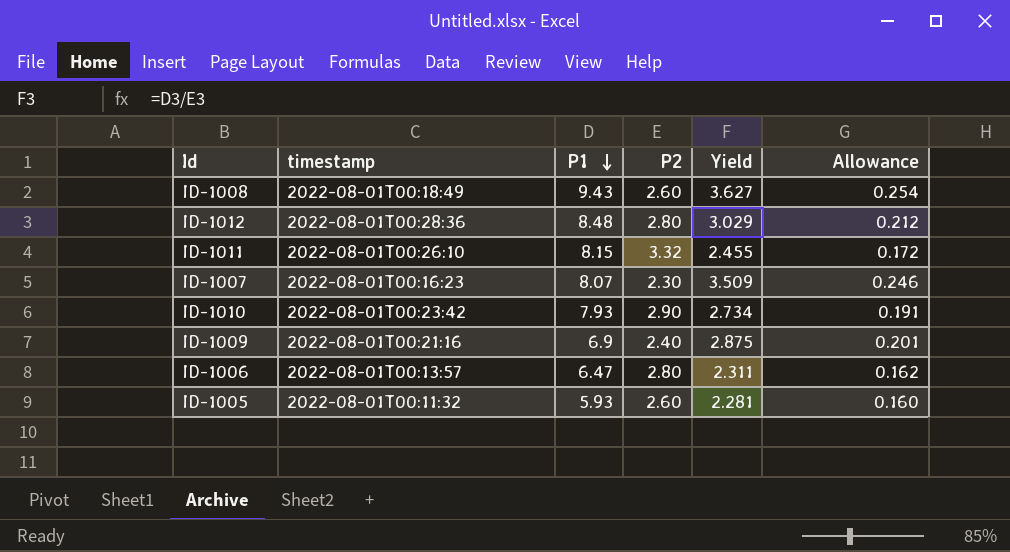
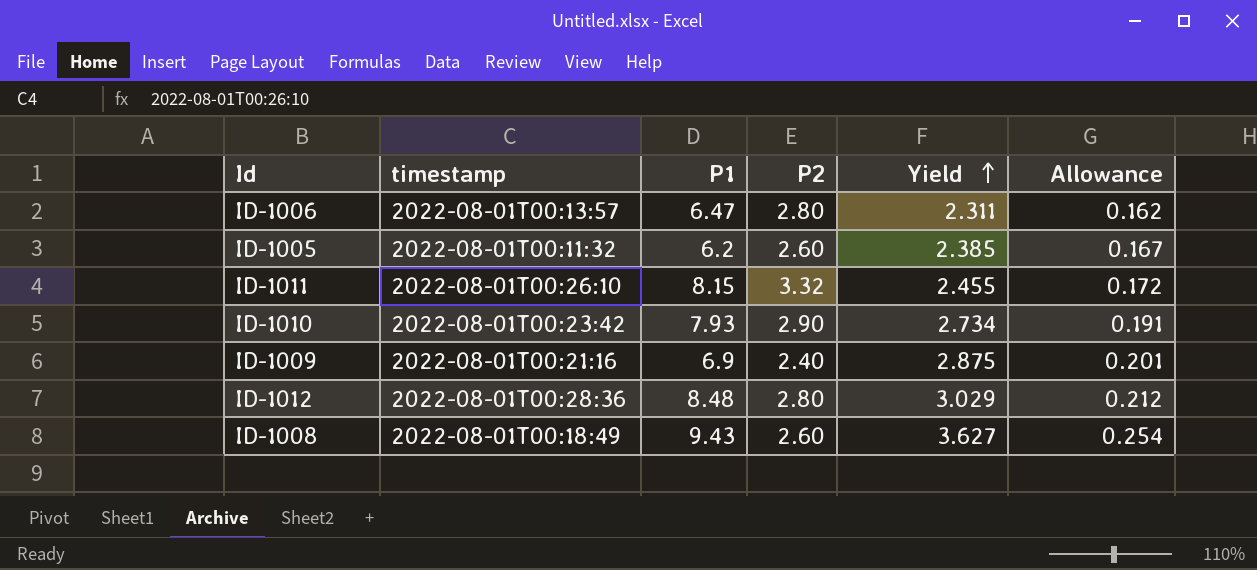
row order: P1 descending -> Yield ascending
row ID-1007: 2022-08-01T00:16:23 | 8.07 | 2.30 | 3.509 | 0.246 -> none
ID-1005 | P1: 5.93 -> 6.2
ID-1005 | Yield: 2.281 -> 2.385
ID-1005 | Allowance: 0.160 -> 0.167

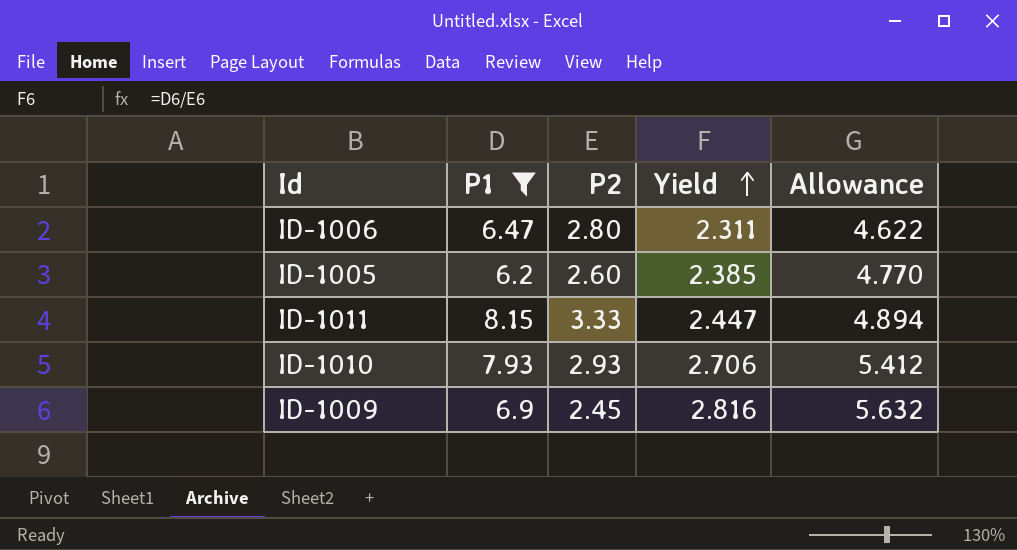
filter: none -> P1 <= 8.15
column timestamp | position: 2 -> none
column Allowance | formula: [Yield] * 0.07 -> [Yield] * 2
ID-1011 | P2: 3.32 -> 3.33
ID-1011 | Yield: 2.455 -> 2.447
ID-1010 | P2: 2.90 -> 2.93
ID-1010 | Yield: 2.734 -> 2.706
ID-1009 | P2: 2.40 -> 2.45
ID-1009 | Yield: 2.875 -> 2.816

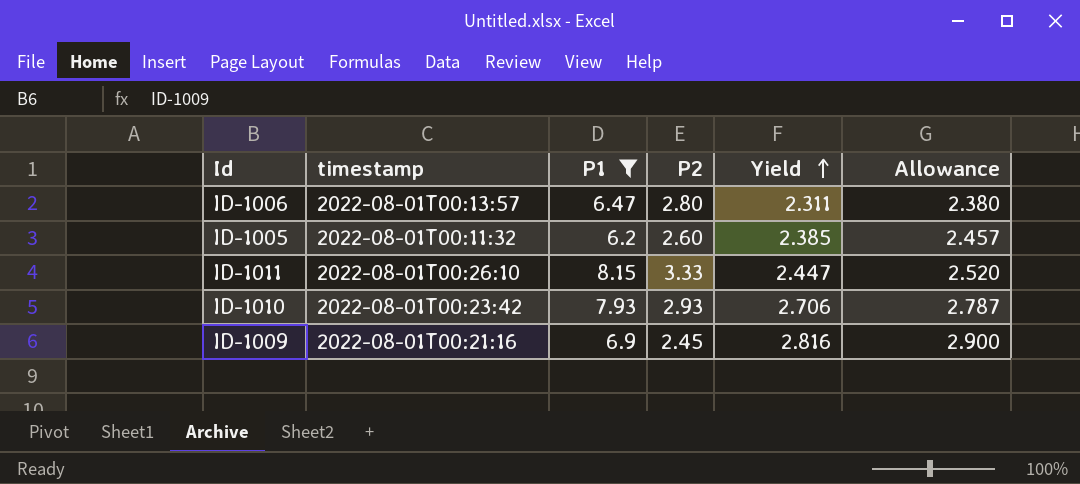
column timestamp | position: none -> 2
column Allowance | formula: [Yield] * 2 -> [Yield] * 1.03

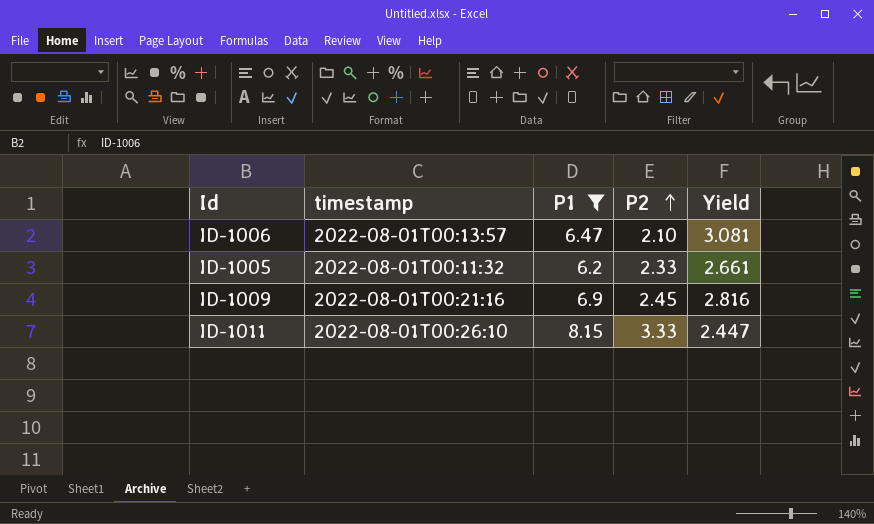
row order: Yield ascending -> P2 ascending
column Allowance | formula: [Yield] * 1.03 -> none
row ID-1010: 2022-08-01T00:23:42 | 7.93 | 2.93 | 2.706 | 2.787 -> none
ID-1006 | P2: 2.80 -> 2.10
ID-1006 | Yield: 2.311 -> 3.081
ID-1005 | P2: 2.60 -> 2.33
ID-1005 | Yield: 2.385 -> 2.661

